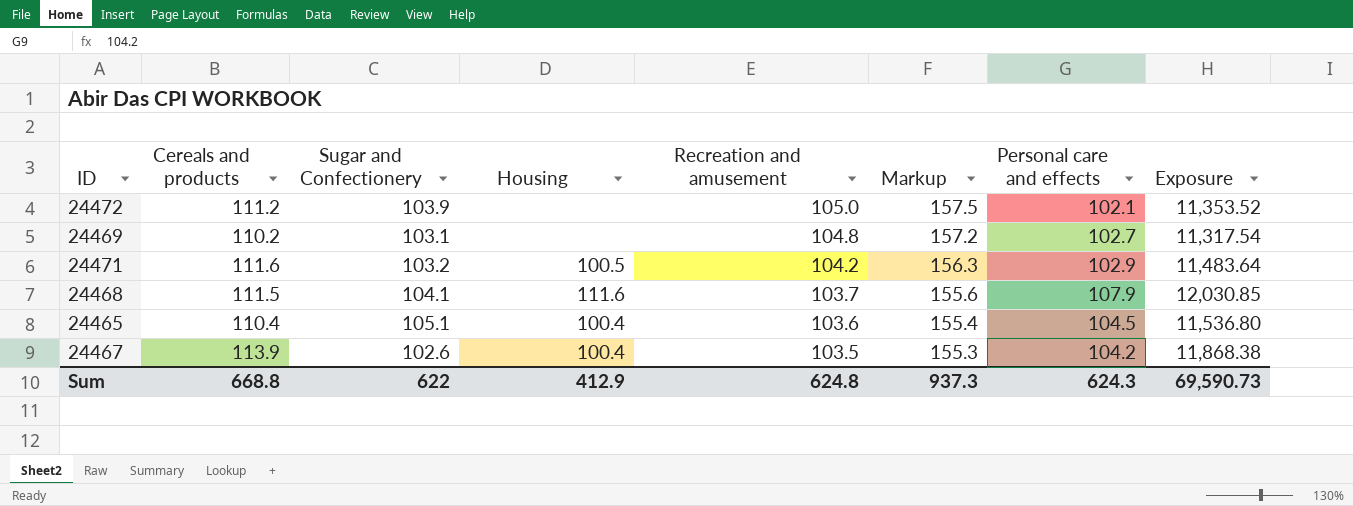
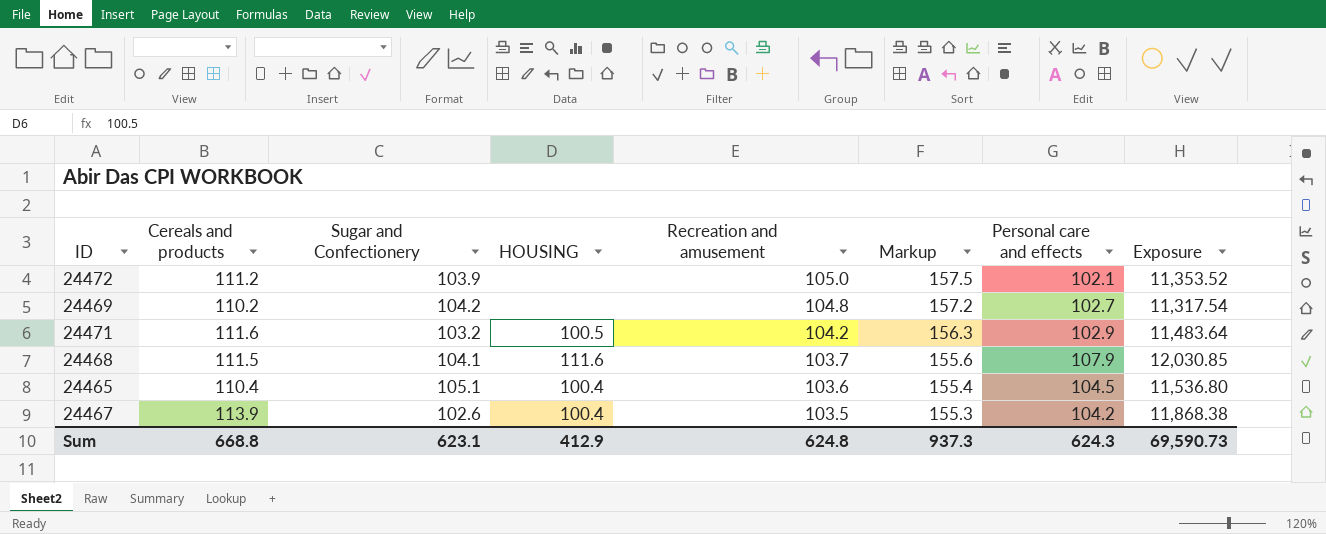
column name: Housing -> HOUSING
24469 | Sugar and Confectionery: 103.1 -> 104.2
Sum | Sugar and Confectionery: 622 -> 623.1

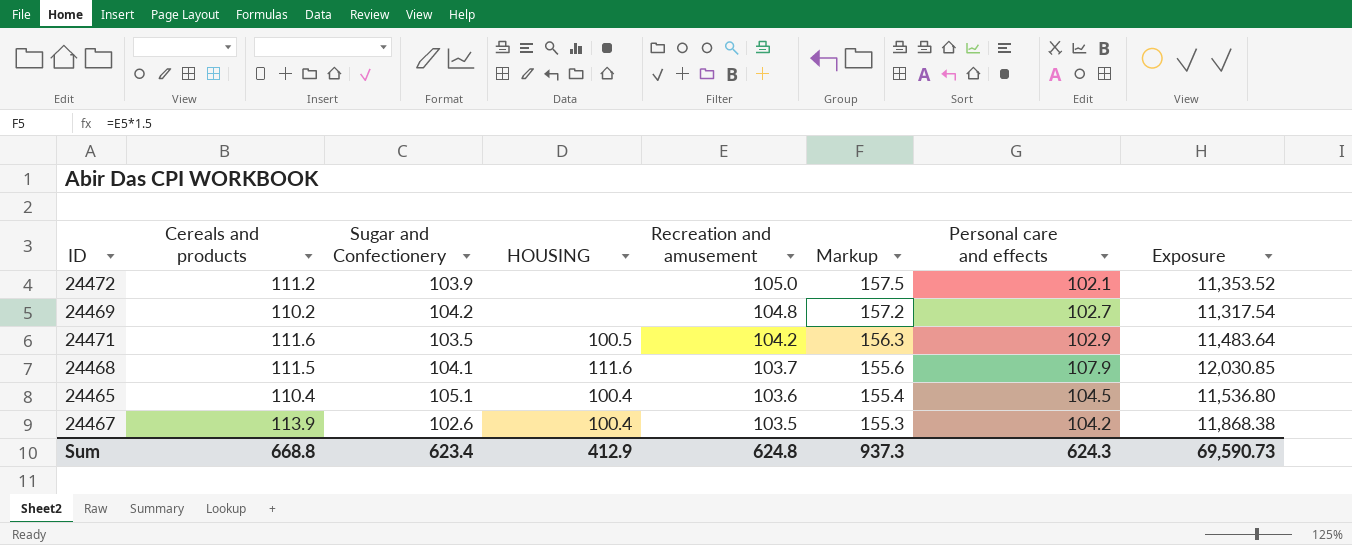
24471 | Sugar and Confectionery: 103.2 -> 103.5
Sum | Sugar and Confectionery: 623.1 -> 623.4

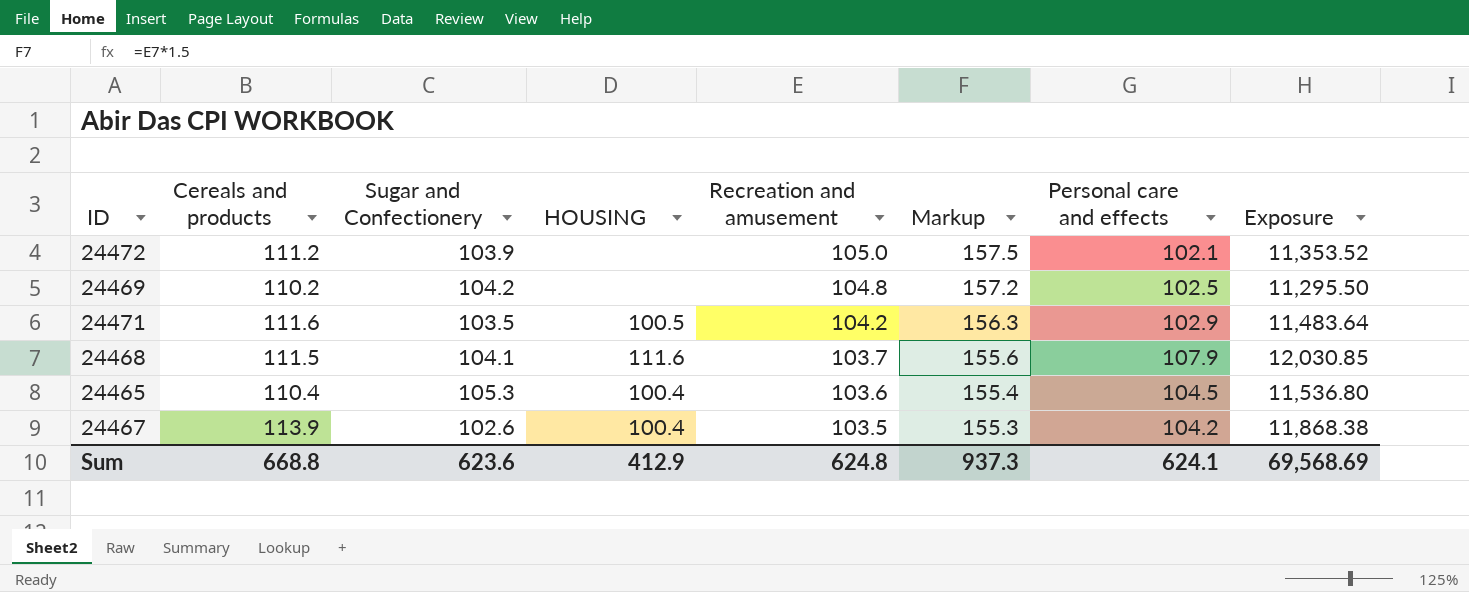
24469 | Personal care and effects: 102.7 -> 102.5
24469 | Exposure: 11,317.54 -> 11,295.50
24465 | Sugar and Confectionery: 105.1 -> 105.3
Sum | Sugar and Confectionery: 623.4 -> 623.6
Sum | Personal care and effects: 624.3 -> 624.1
Sum | Exposure: 69,590.73 -> 69,568.69

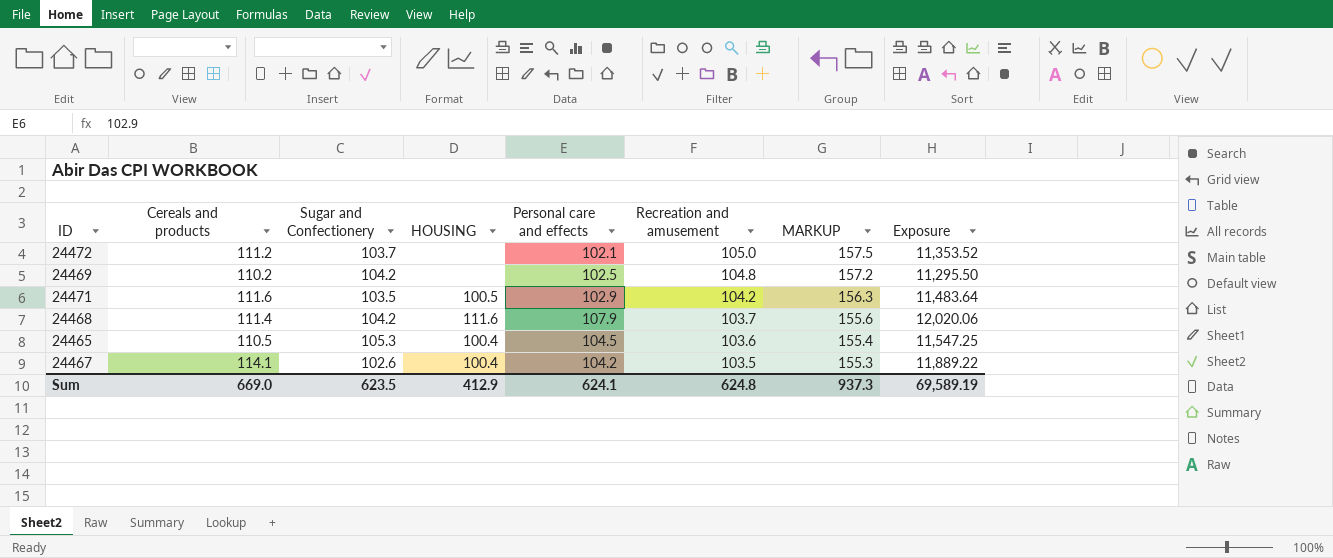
column Personal care and effects | position: 7 -> 5
column name: Markup -> MARKUP
24472 | Sugar and Confectionery: 103.9 -> 103.7
24468 | Cereals and products: 111.5 -> 111.4
24468 | Sugar and Confectionery: 104.1 -> 104.2
24468 | Exposure: 12,030.85 -> 12,020.06
24465 | Cereals and products: 110.4 -> 110.5
24465 | Exposure: 11,536.80 -> 11,547.25
24467 | Cereals and products: 113.9 -> 114.1
24467 | Exposure: 11,868.38 -> 11,889.22
Sum | Cereals and products: 668.8 -> 669.0
Sum | Sugar and Confectionery: 623.6 -> 623.5
Sum | Exposure: 69,568.69 -> 69,589.19

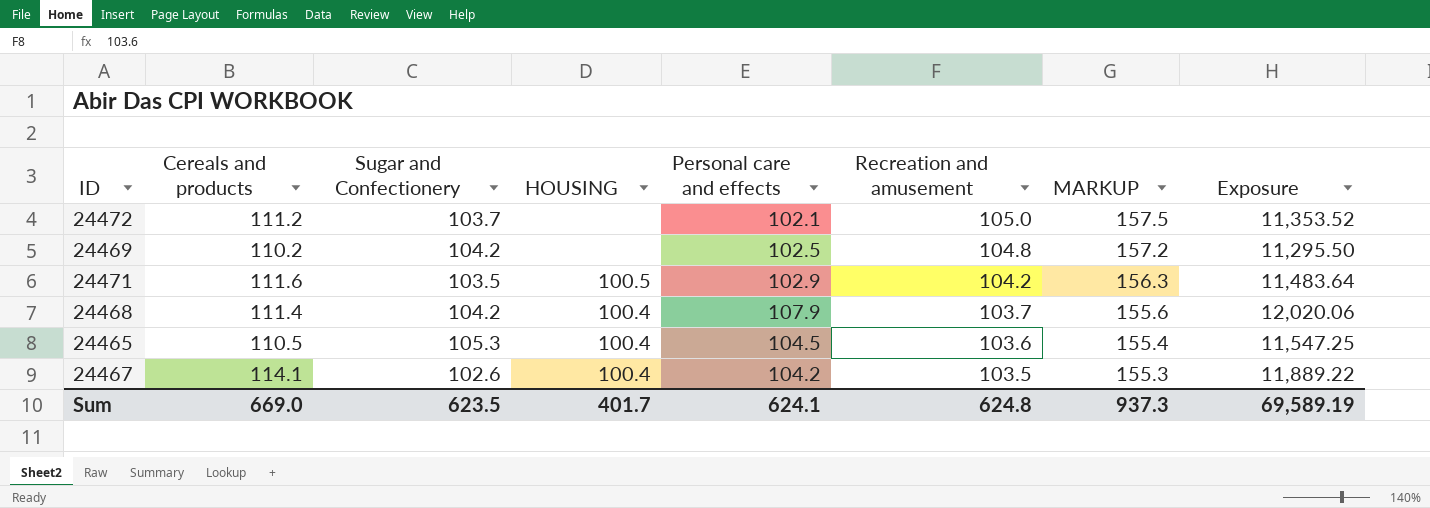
24468 | HOUSING: 111.6 -> 100.4
Sum | HOUSING: 412.9 -> 401.7

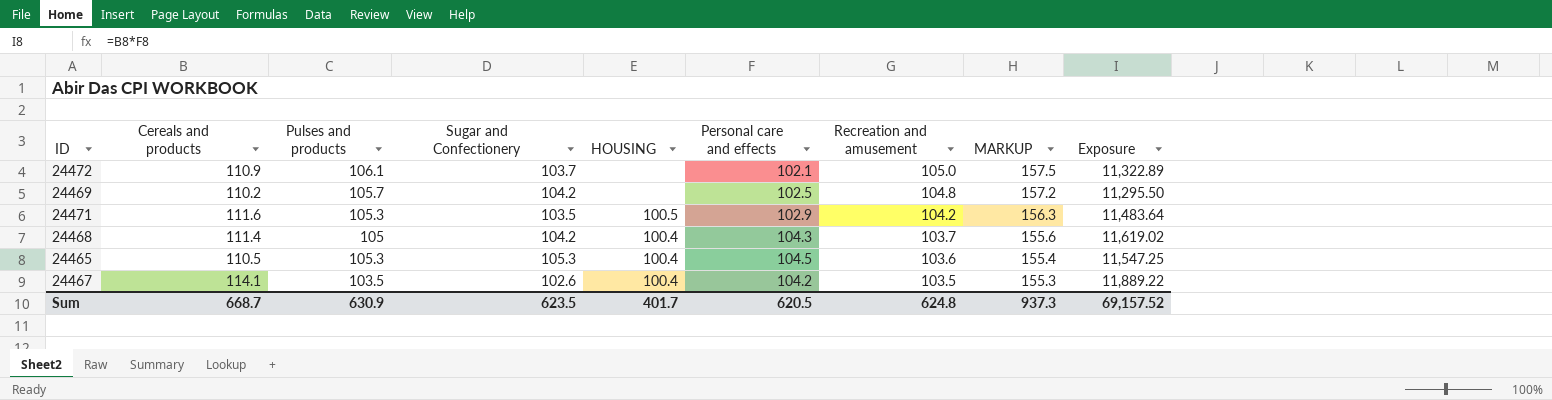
column Pulses and products | position: none -> 3
24472 | Cereals and products: 111.2 -> 110.9
24472 | Exposure: 11,353.52 -> 11,322.89
24468 | Personal care and effects: 107.9 -> 104.3
24468 | Exposure: 12,020.06 -> 11,619.02
Sum | Cereals and products: 669.0 -> 668.7
Sum | Personal care and effects: 624.1 -> 620.5
Sum | Exposure: 69,589.19 -> 69,157.52

